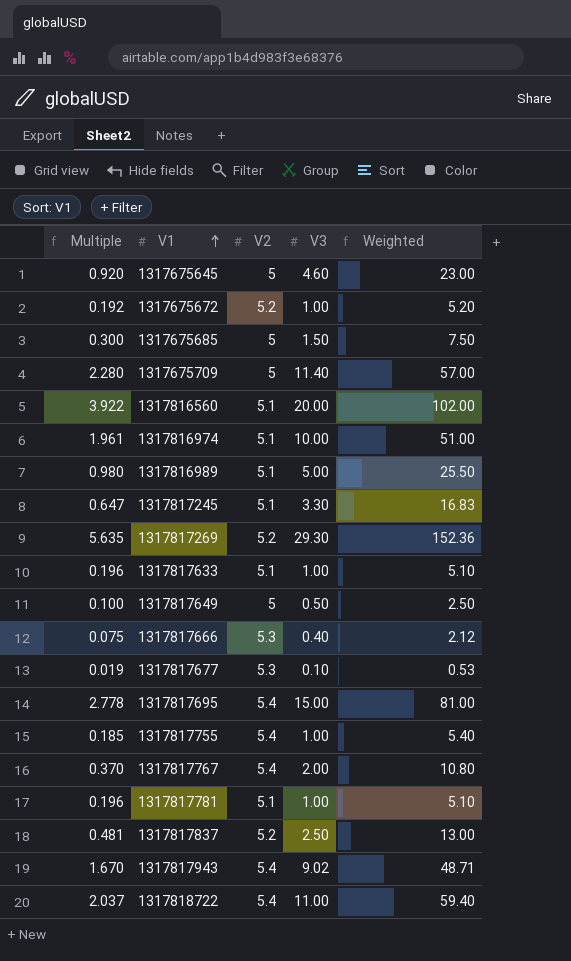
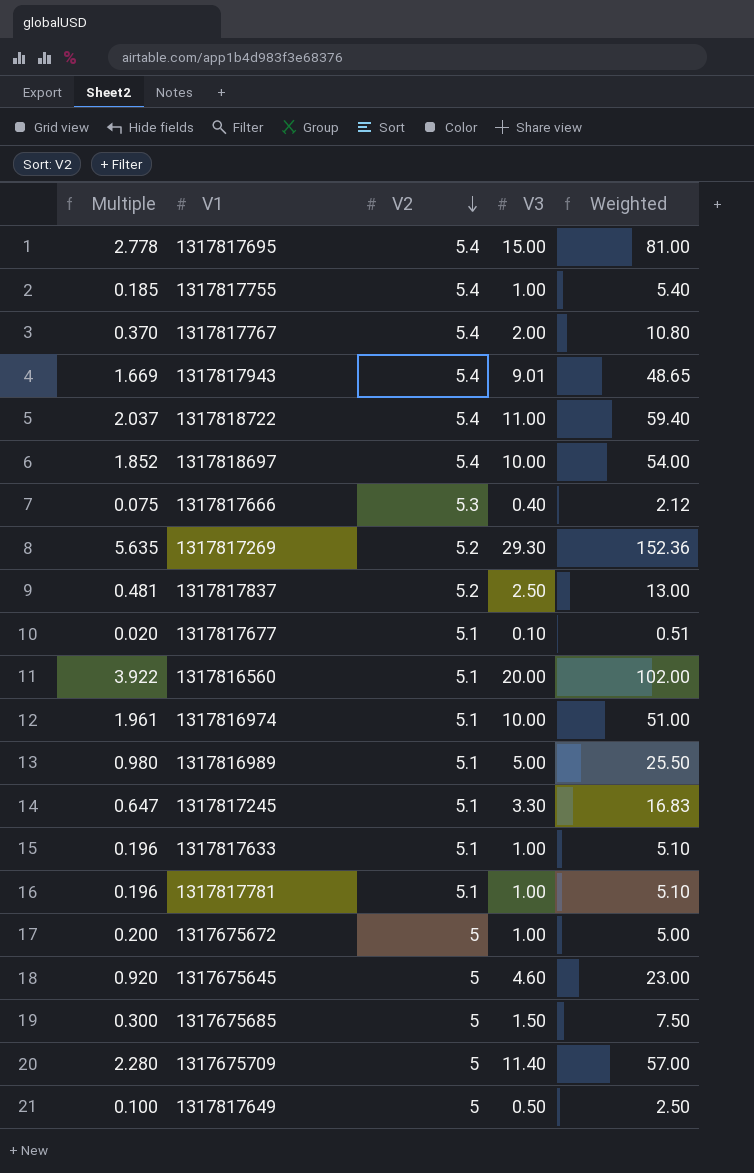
row order: V1 ascending -> V2 descending
1317817943 | Multiple: 1.670 -> 1.669
1317817943 | V3: 9.02 -> 9.01
1317817943 | Weighted: 48.71 -> 48.65
row 1317818697: none -> 1.852 | 5.4 | 10.00 | 54.00
1317817677 | Multiple: 0.019 -> 0.020
1317817677 | V2: 5.3 -> 5.1
1317817677 | Weighted: 0.53 -> 0.51
1317675672 | Multiple: 0.192 -> 0.200
1317675672 | V2: 5.2 -> 5
1317675672 | Weighted: 5.20 -> 5.00

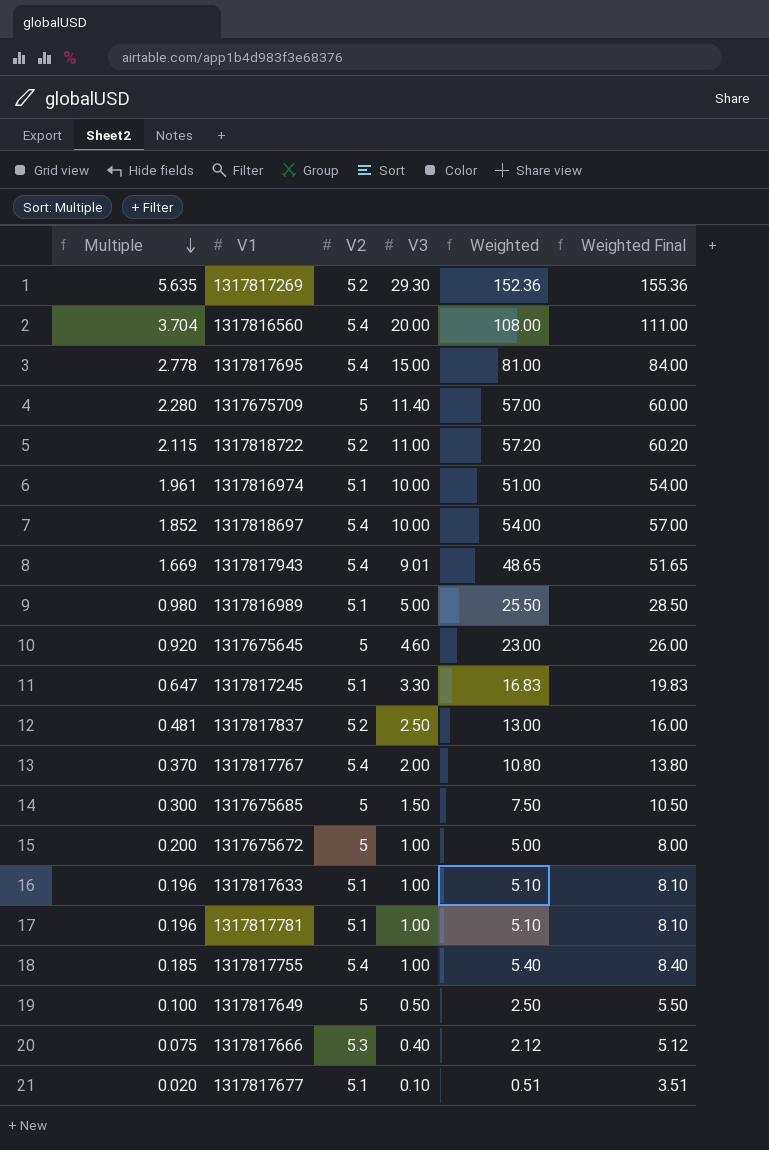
row order: V2 descending -> Multiple descending
column Weighted Final | formula: none -> [Weighted] + 3
1317816560 | Multiple: 3.922 -> 3.704
1317816560 | V2: 5.1 -> 5.4
1317816560 | Weighted: 102.00 -> 108.00
1317818722 | Multiple: 2.037 -> 2.115
1317818722 | V2: 5.4 -> 5.2
1317818722 | Weighted: 59.40 -> 57.20

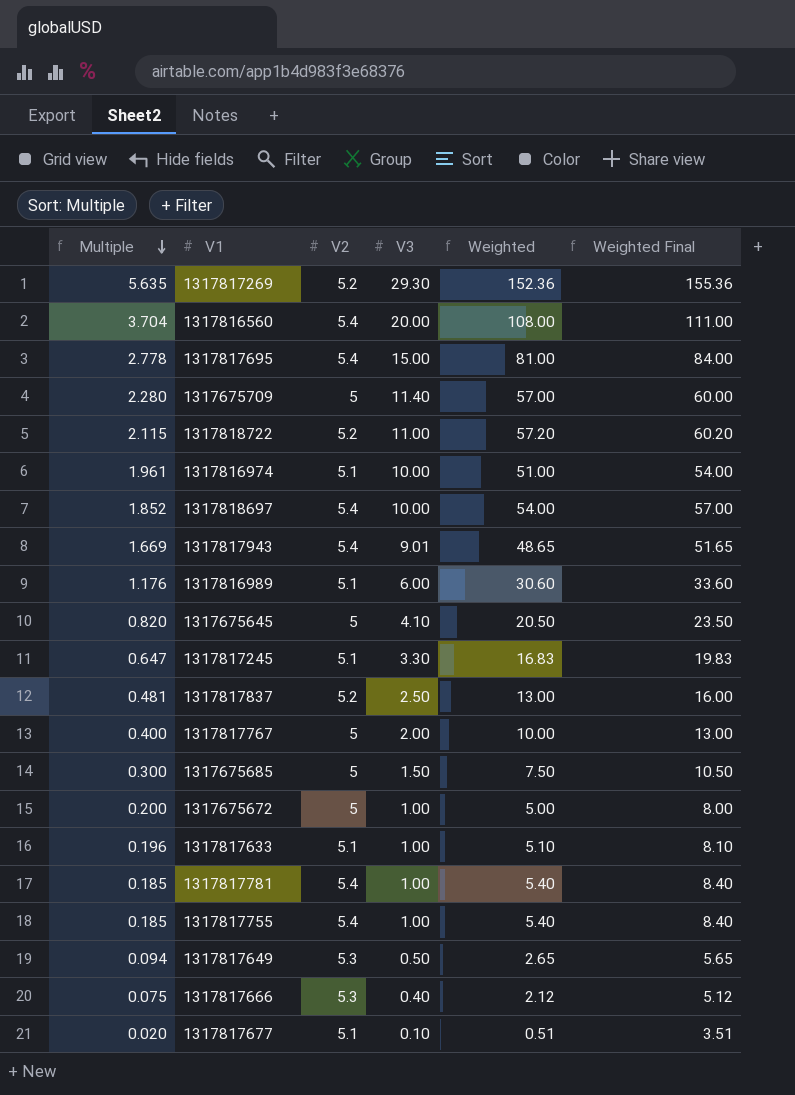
1317816989 | Multiple: 0.980 -> 1.176
1317816989 | V3: 5.00 -> 6.00
1317816989 | Weighted: 25.50 -> 30.60
1317816989 | Weighted Final: 28.50 -> 33.60
1317675645 | Multiple: 0.920 -> 0.820
1317675645 | V3: 4.60 -> 4.10
1317675645 | Weighted: 23.00 -> 20.50
1317675645 | Weighted Final: 26.00 -> 23.50
1317817767 | Multiple: 0.370 -> 0.400
1317817767 | V2: 5.4 -> 5
1317817767 | Weighted: 10.80 -> 10.00
1317817767 | Weighted Final: 13.80 -> 13.00
1317817781 | Multiple: 0.196 -> 0.185
1317817781 | V2: 5.1 -> 5.4
1317817781 | Weighted: 5.10 -> 5.40
1317817781 | Weighted Final: 8.10 -> 8.40
1317817649 | Multiple: 0.100 -> 0.094
1317817649 | V2: 5 -> 5.3
1317817649 | Weighted: 2.50 -> 2.65
1317817649 | Weighted Final: 5.50 -> 5.65

